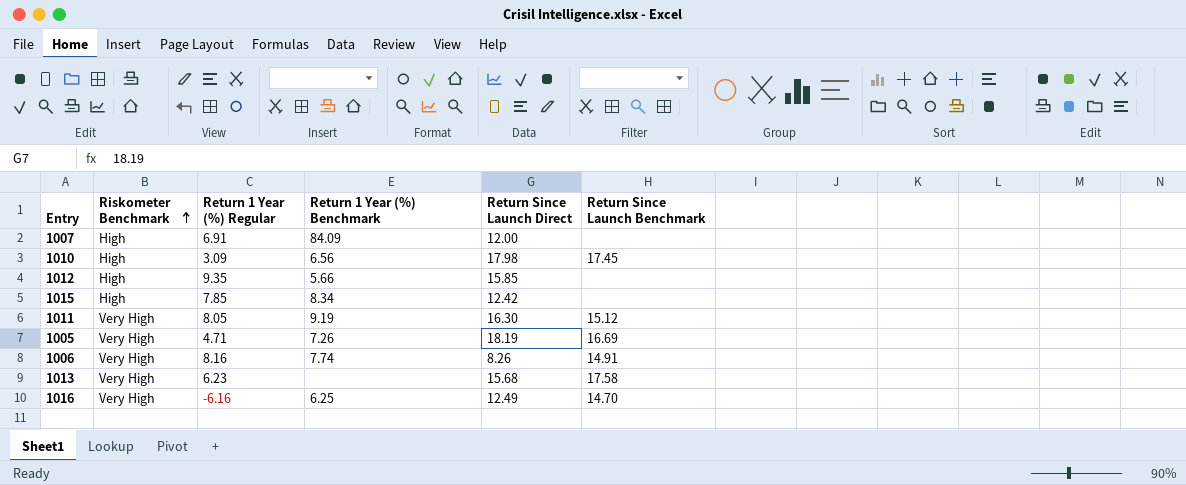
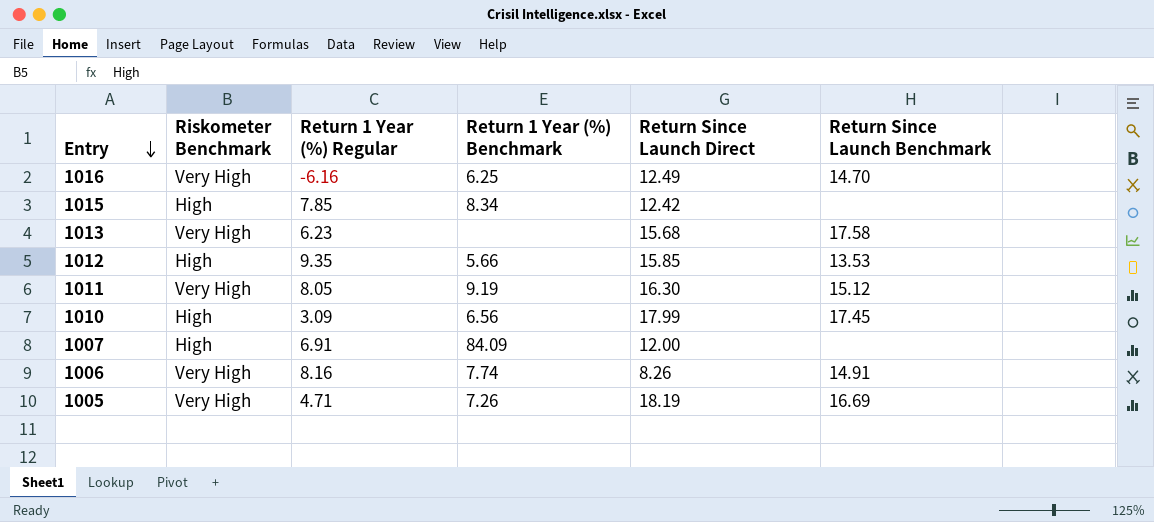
row order: Riskometer Benchmark ascending -> Entry descending
1012 | Return Since Launch Benchmark: none -> 13.53
1010 | Return Since Launch Direct: 17.98 -> 17.99

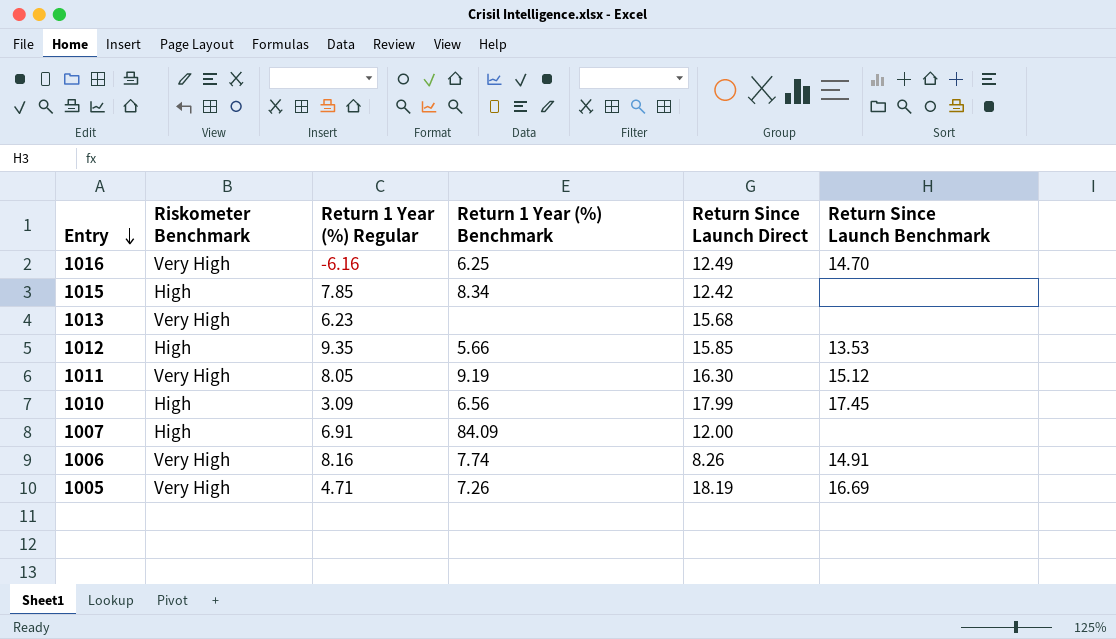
1013 | Return Since Launch Benchmark: 17.58 -> none

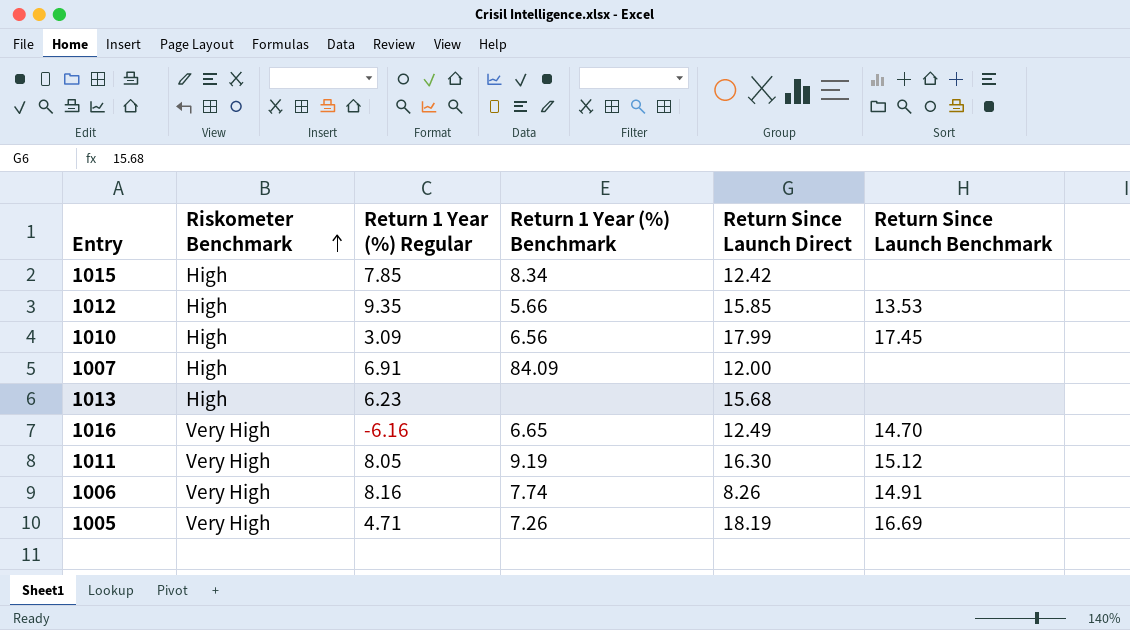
row order: Entry descending -> Riskometer Benchmark ascending
1013 | Riskometer Benchmark: Very High -> High
1016 | Return 1 Year (%) Benchmark: 6.25 -> 6.65

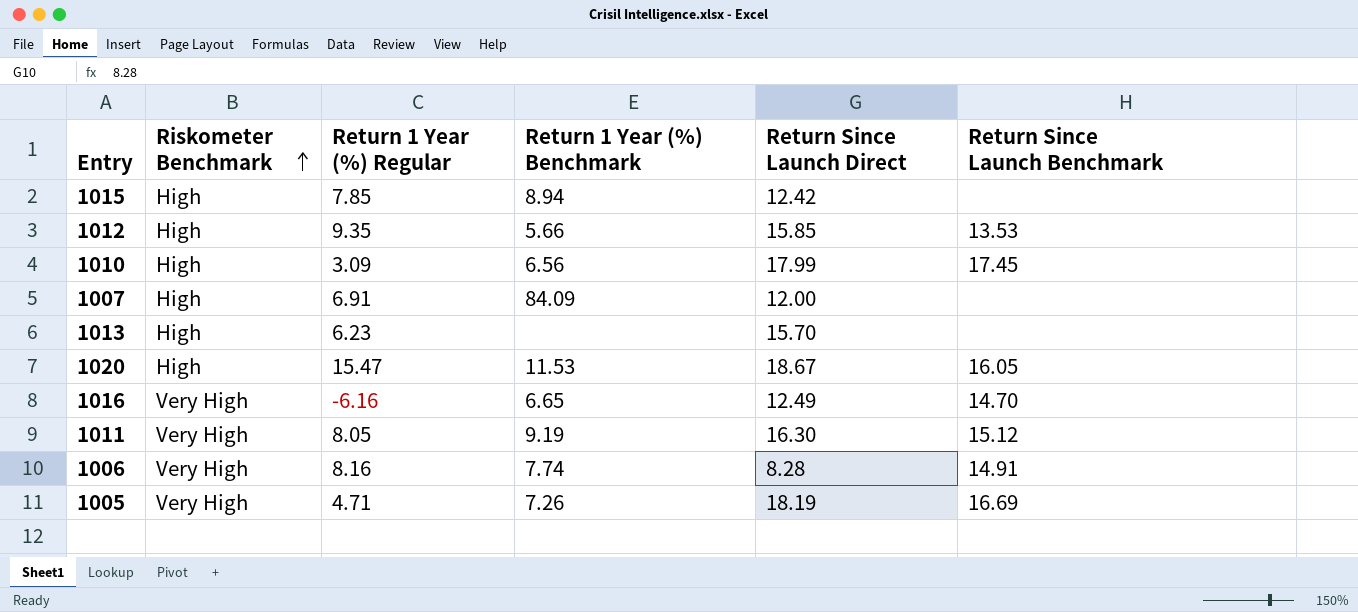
1015 | Return 1 Year (%) Benchmark: 8.34 -> 8.94
1013 | Return Since Launch Direct: 15.68 -> 15.70
row 1020: none -> High | 15.47 | 11.53 | 18.67 | 16.05
1006 | Return Since Launch Direct: 8.26 -> 8.28

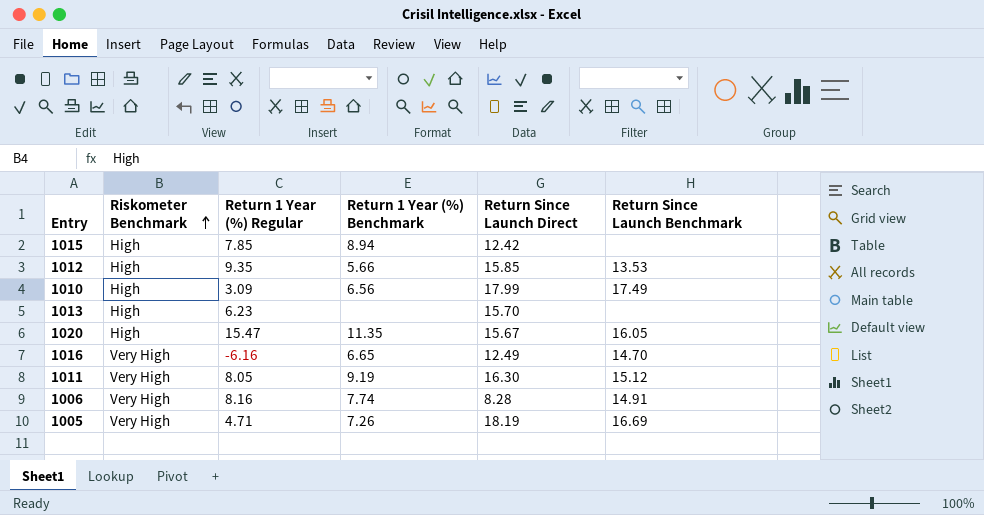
row 1007: High | 6.91 | 84.09 | 12.00 | none -> none
1010 | Return Since Launch Benchmark: 17.45 -> 17.49
1020 | Return 1 Year (%) Benchmark: 11.53 -> 11.35
1020 | Return Since Launch Direct: 18.67 -> 15.67

